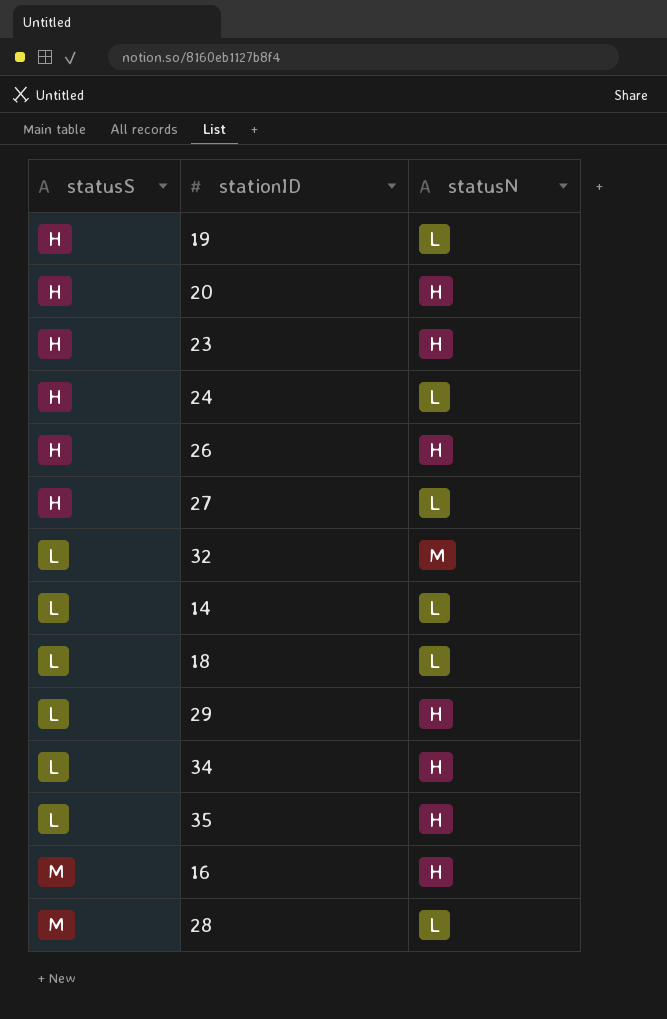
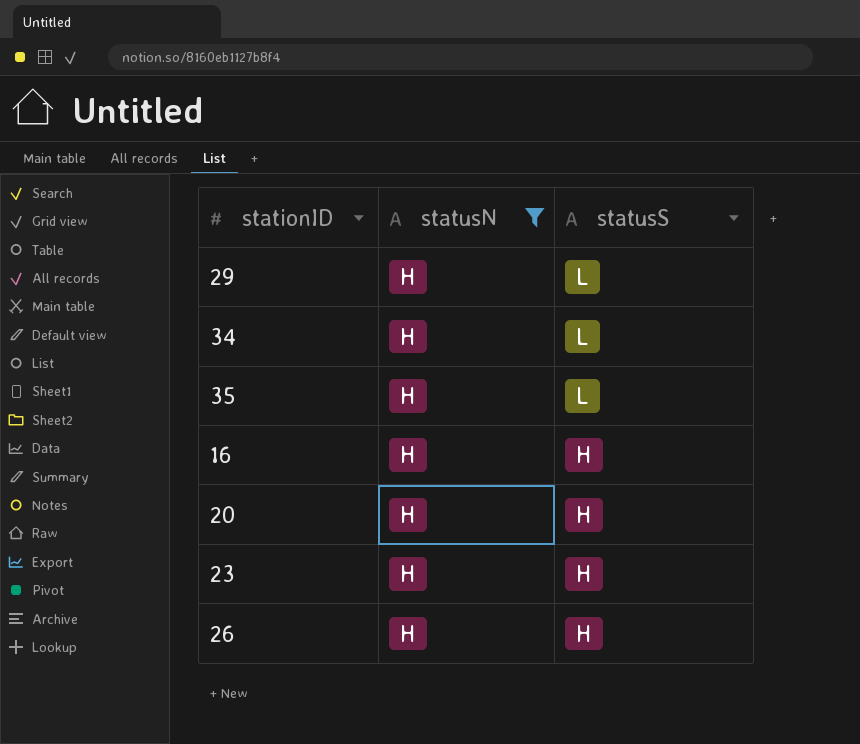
filter: none -> statusN = H
row order: statusS ascending -> statusS descending
column statusS | position: 1 -> 3
16 | statusS: M -> H

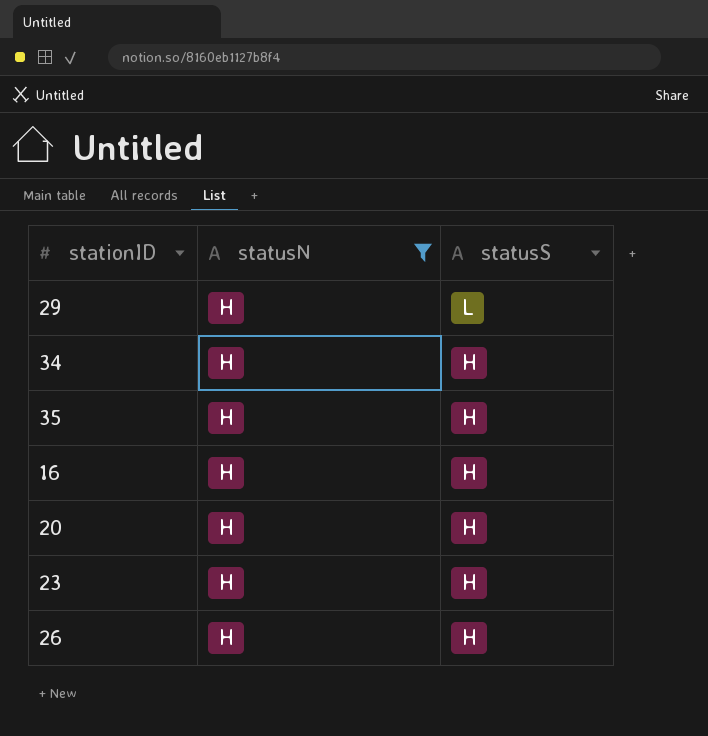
34 | statusS: L -> H
35 | statusS: L -> H

